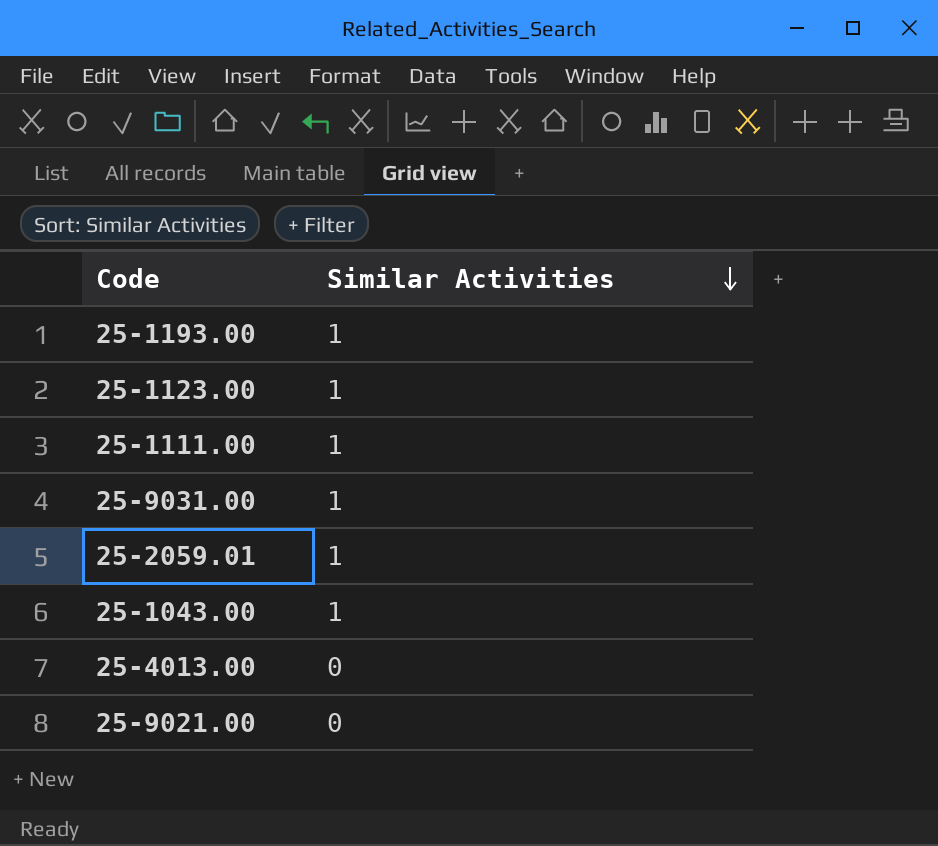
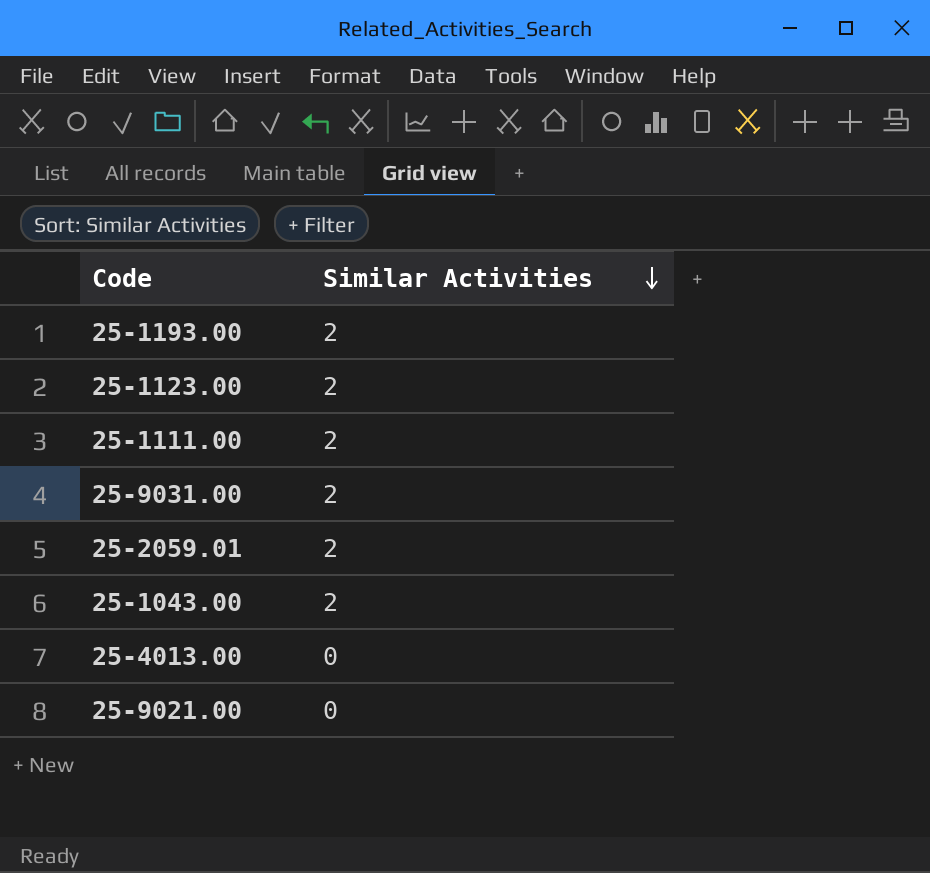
25-1193.00 | Similar Activities: 1 -> 2
25-1123.00 | Similar Activities: 1 -> 2
25-1111.00 | Similar Activities: 1 -> 2
25-9031.00 | Similar Activities: 1 -> 2
25-2059.01 | Similar Activities: 1 -> 2
25-1043.00 | Similar Activities: 1 -> 2

